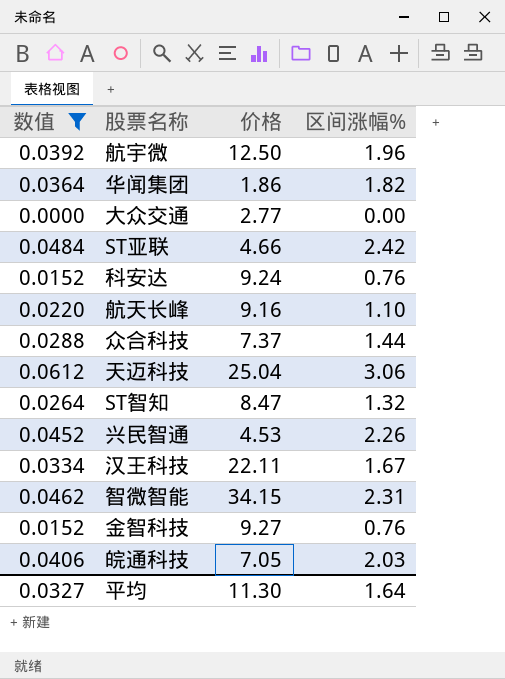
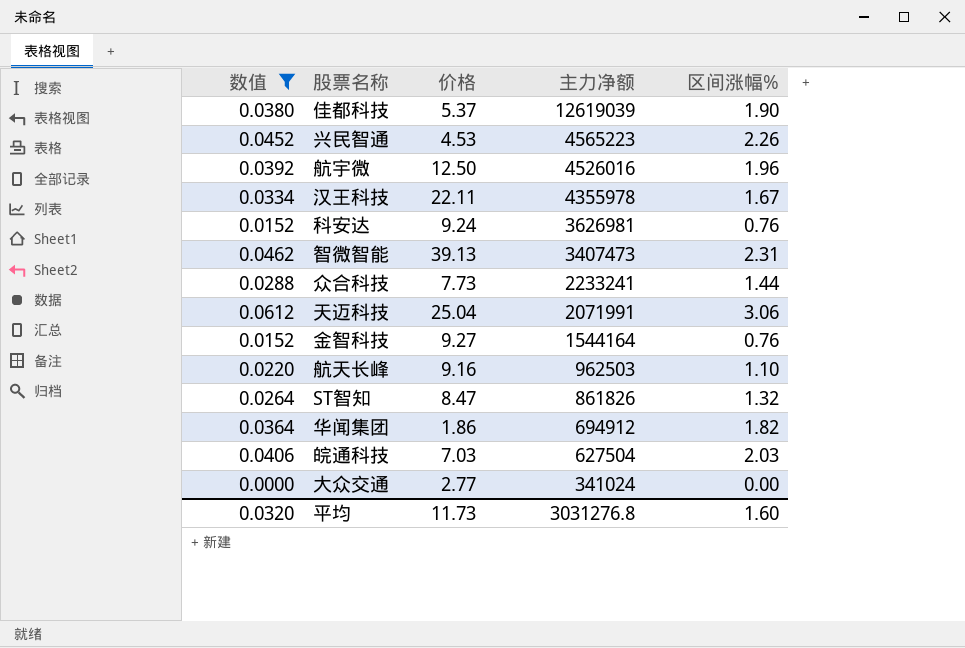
row order: none -> 主力净额 descending
column 主力净额 | position: none -> 4
row ST亚联: 0.0484 | 4.66 | 2.42 -> none
row 佳都科技: none -> 0.0380 | 5.37 | 12619039 | 1.90
智微智能 | 价格: 34.15 -> 39.13
众合科技 | 价格: 7.37 -> 7.73
皖通科技 | 价格: 7.05 -> 7.03
平均 | 数值: 0.0327 -> 0.0320
平均 | 价格: 11.30 -> 11.73
平均 | 区间涨幅%: 1.64 -> 1.60

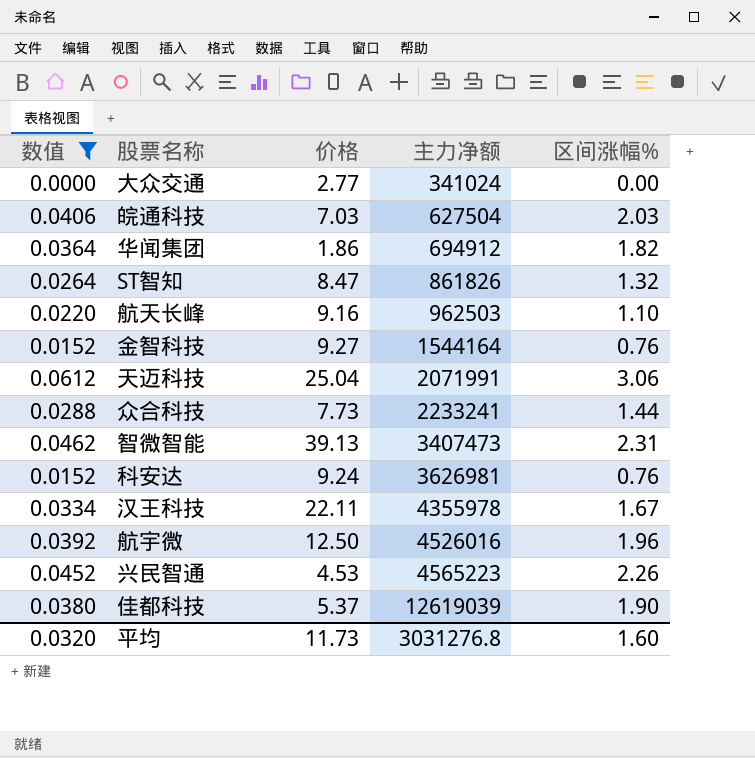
row order: 主力净额 descending -> 主力净额 ascending

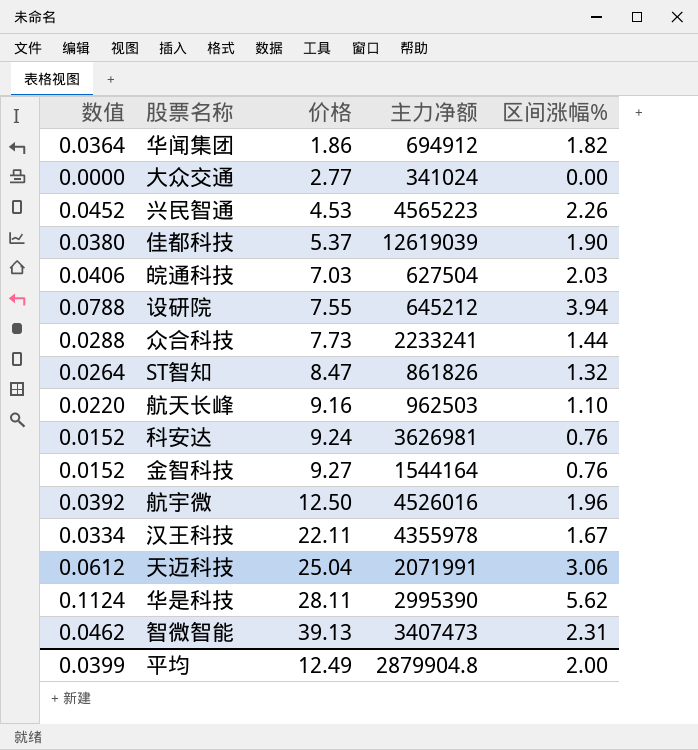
filter: 数值 <= 0.0612 -> none
row order: 主力净额 ascending -> 价格 ascending
平均 | 数值: 0.0320 -> 0.0399
平均 | 价格: 11.73 -> 12.49
平均 | 主力净额: 3031276.8 -> 2879904.8
平均 | 区间涨幅%: 1.60 -> 2.00

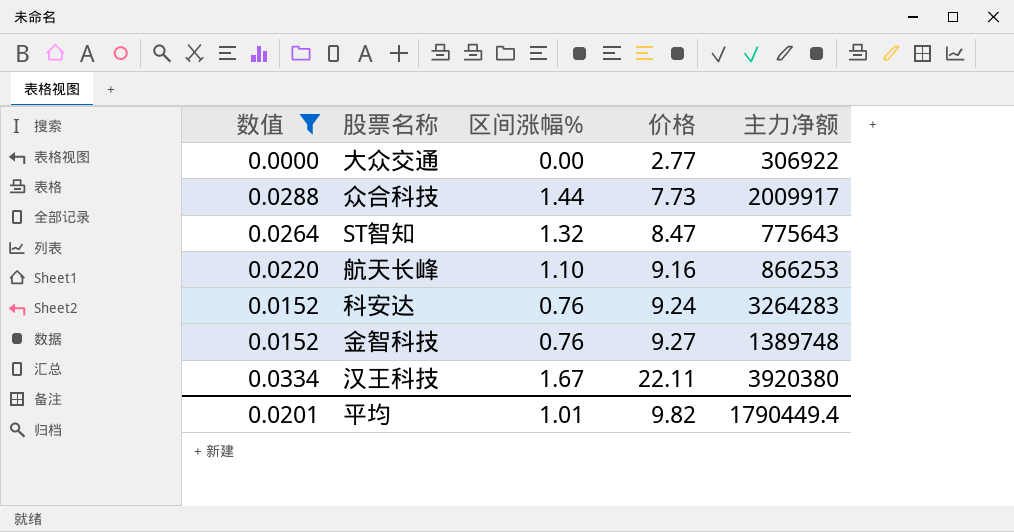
filter: none -> 数值 <= 0.0334
column 区间涨幅% | position: 5 -> 3
大众交通 | 主力净额: 341024 -> 306922
众合科技 | 主力净额: 2233241 -> 2009917
ST智知 | 主力净额: 861826 -> 775643
航天长峰 | 主力净额: 962503 -> 866253
科安达 | 主力净额: 3626981 -> 3264283
金智科技 | 主力净额: 1544164 -> 1389748
汉王科技 | 主力净额: 4355978 -> 3920380
平均 | 数值: 0.0399 -> 0.0201
平均 | 区间涨幅%: 2.00 -> 1.01
平均 | 价格: 12.49 -> 9.82
平均 | 主力净额: 2879904.8 -> 1790449.4

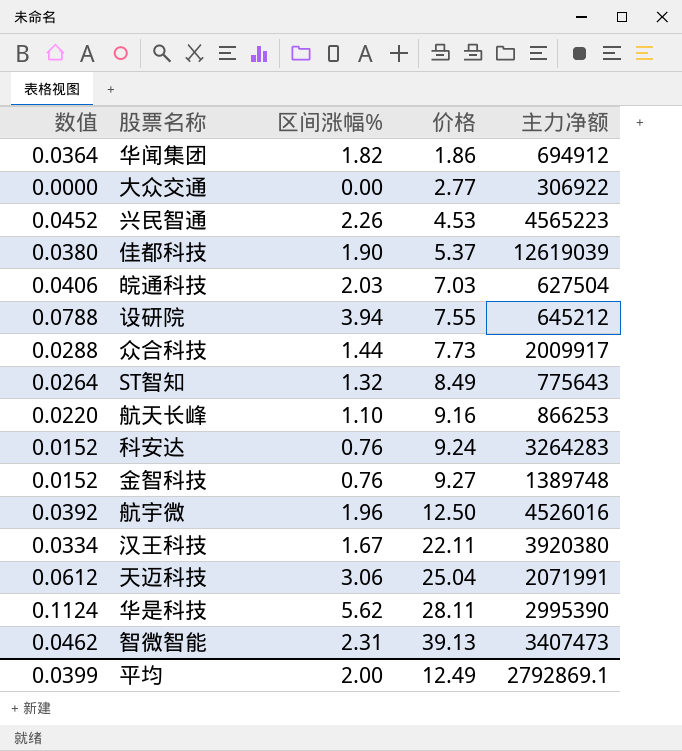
filter: 数值 <= 0.0334 -> none
ST智知 | 价格: 8.47 -> 8.49
平均 | 数值: 0.0201 -> 0.0399
平均 | 区间涨幅%: 1.01 -> 2.00
平均 | 价格: 9.82 -> 12.49
平均 | 主力净额: 1790449.4 -> 2792869.1

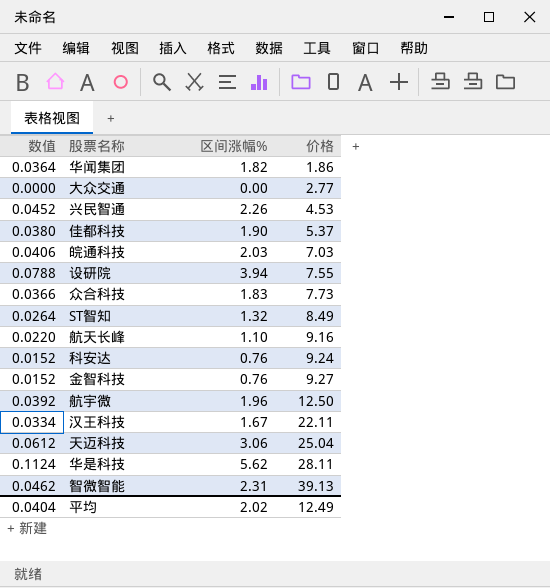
column 主力净额 | position: 5 -> none
众合科技 | 数值: 0.0288 -> 0.0366
众合科技 | 区间涨幅%: 1.44 -> 1.83
平均 | 数值: 0.0399 -> 0.0404
平均 | 区间涨幅%: 2.00 -> 2.02

